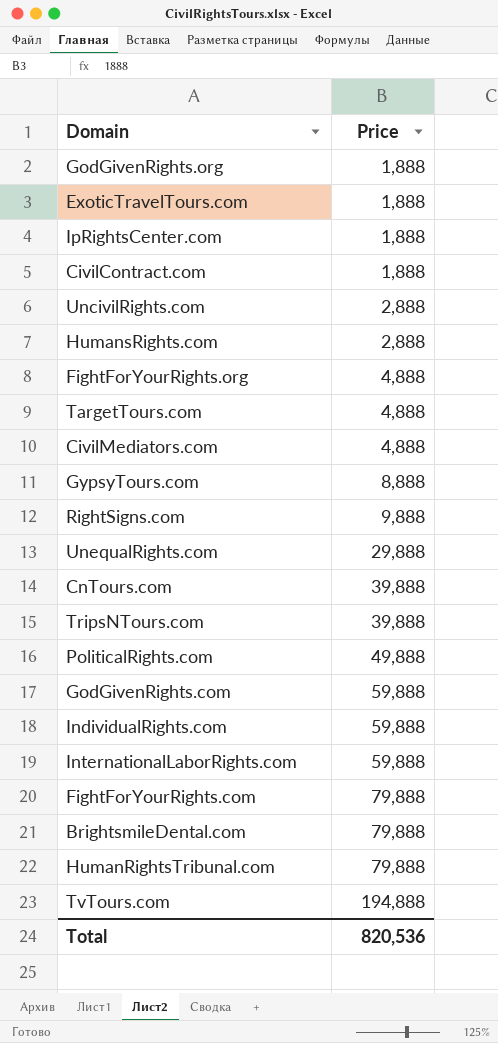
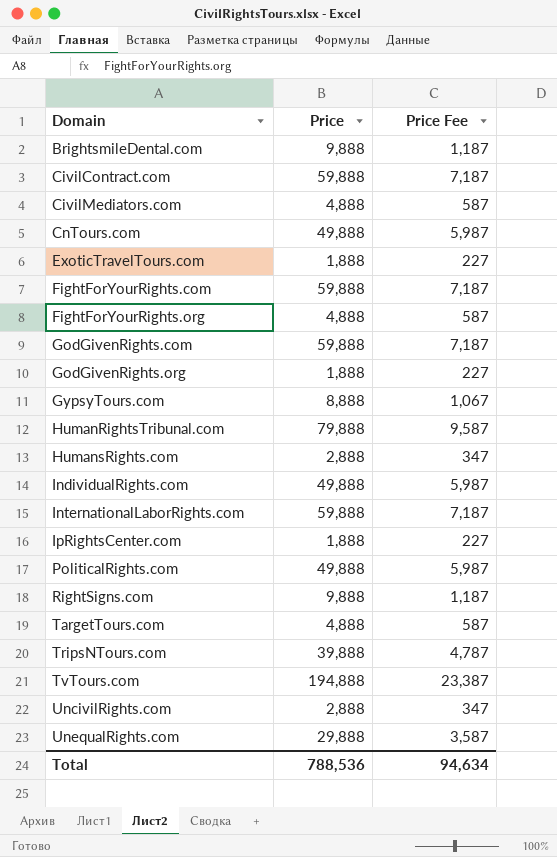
row order: Price ascending -> Domain ascending
column Price Fee | formula: none -> [Price] * 0.12
BrightsmileDental.com | Price: 79,888 -> 9,888
CivilContract.com | Price: 1,888 -> 59,888
CnTours.com | Price: 39,888 -> 49,888
FightForYourRights.com | Price: 79,888 -> 59,888
IndividualRights.com | Price: 59,888 -> 49,888
Total | Price: 820,536 -> 788,536

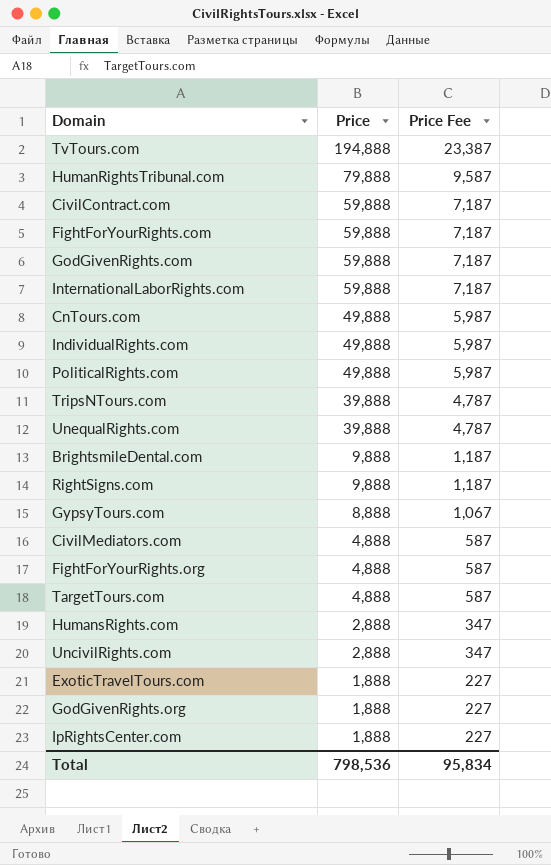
row order: Domain ascending -> Price descending
UnequalRights.com | Price: 29,888 -> 39,888
UnequalRights.com | Price Fee: 3,587 -> 4,787
Total | Price: 788,536 -> 798,536
Total | Price Fee: 94,634 -> 95,834

